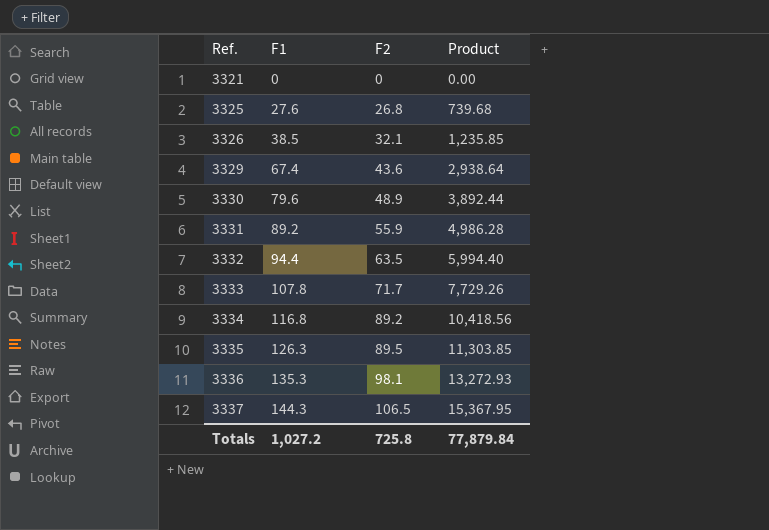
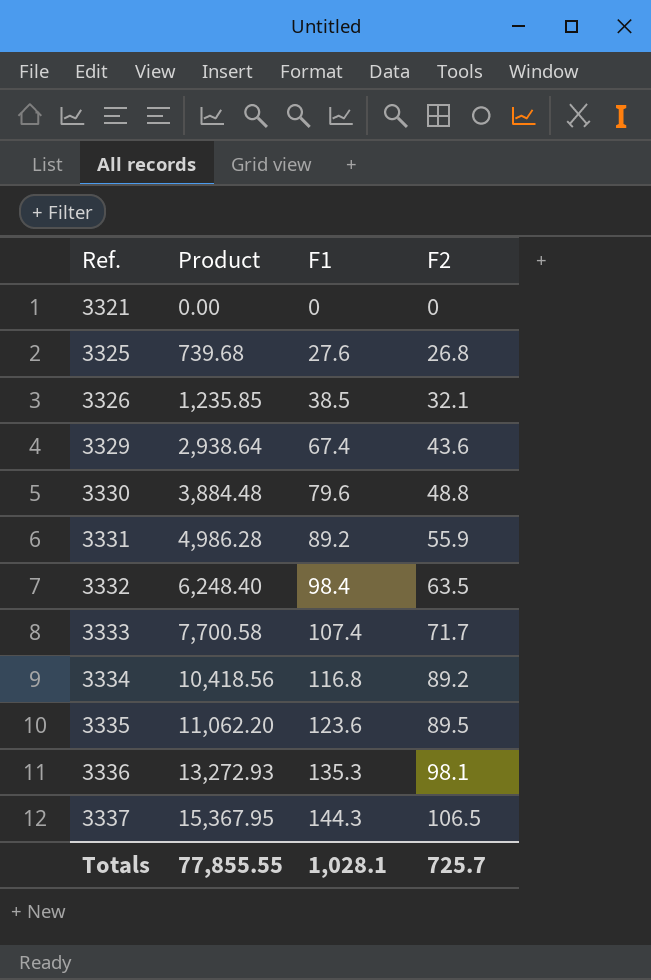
column Product | position: 4 -> 2
3330 | Product: 3,892.44 -> 3,884.48
3330 | F2: 48.9 -> 48.8
3332 | Product: 5,994.40 -> 6,248.40
3332 | F1: 94.4 -> 98.4
3333 | Product: 7,729.26 -> 7,700.58
3333 | F1: 107.8 -> 107.4
3335 | Product: 11,303.85 -> 11,062.20
3335 | F1: 126.3 -> 123.6
Totals | Product: 77,879.84 -> 77,855.55
Totals | F1: 1,027.2 -> 1,028.1
Totals | F2: 725.8 -> 725.7

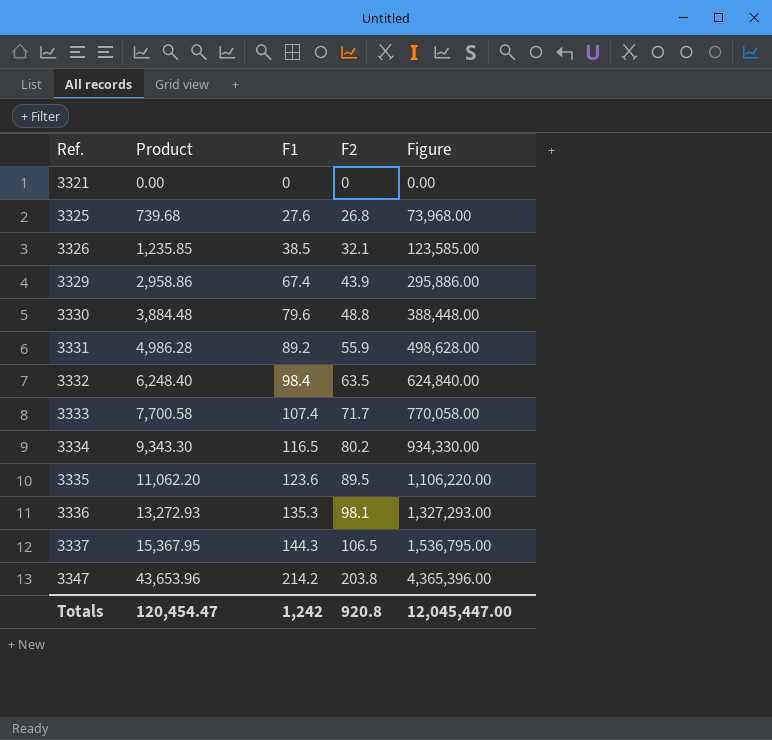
column Figure | formula: none -> [Product] * 100
3329 | Product: 2,938.64 -> 2,958.86
3329 | F2: 43.6 -> 43.9
3334 | Product: 10,418.56 -> 9,343.30
3334 | F1: 116.8 -> 116.5
3334 | F2: 89.2 -> 80.2
row 3347: none -> 43,653.96 | 214.2 | 203.8 | 4,365,396.00
Totals | Product: 77,855.55 -> 120,454.47
Totals | F1: 1,028.1 -> 1,242
Totals | F2: 725.7 -> 920.8

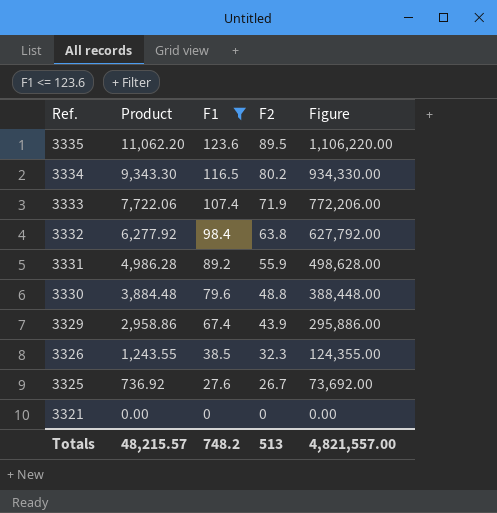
filter: none -> F1 <= 123.6
row order: Ref. ascending -> Ref. descending
3333 | Product: 7,700.58 -> 7,722.06
3333 | F2: 71.7 -> 71.9
3333 | Figure: 770,058.00 -> 772,206.00
3332 | Product: 6,248.40 -> 6,277.92
3332 | F2: 63.5 -> 63.8
3332 | Figure: 624,840.00 -> 627,792.00
3326 | Product: 1,235.85 -> 1,243.55
3326 | F2: 32.1 -> 32.3
3326 | Figure: 123,585.00 -> 124,355.00
3325 | Product: 739.68 -> 736.92
3325 | F2: 26.8 -> 26.7
3325 | Figure: 73,968.00 -> 73,692.00
Totals | Product: 120,454.47 -> 48,215.57
Totals | F1: 1,242 -> 748.2
Totals | F2: 920.8 -> 513
Totals | Figure: 12,045,447.00 -> 4,821,557.00

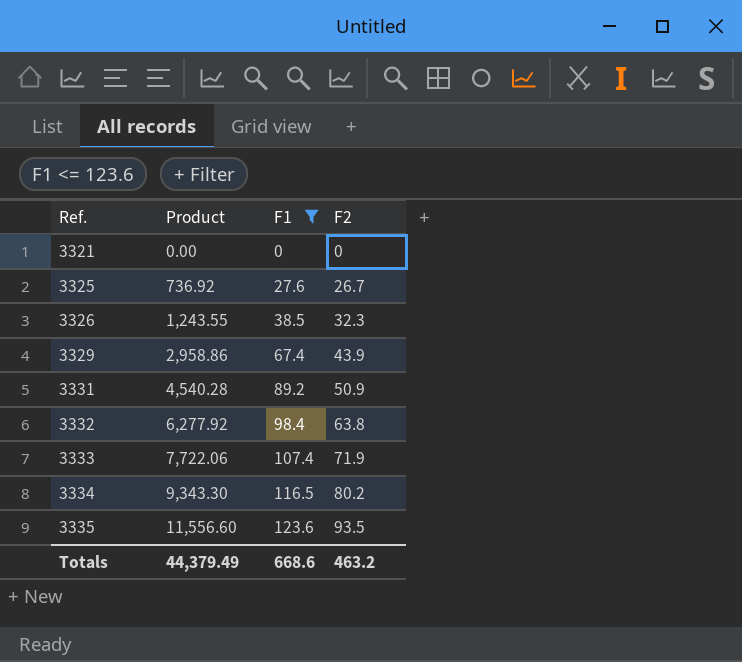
row order: Ref. descending -> Ref. ascending
column Figure | formula: [Product] * 100 -> none
row 3330: 3,884.48 | 79.6 | 48.8 | 388,448.00 -> none
3331 | Product: 4,986.28 -> 4,540.28
3331 | F2: 55.9 -> 50.9
3335 | Product: 11,062.20 -> 11,556.60
3335 | F2: 89.5 -> 93.5
Totals | Product: 48,215.57 -> 44,379.49
Totals | F1: 748.2 -> 668.6
Totals | F2: 513 -> 463.2

